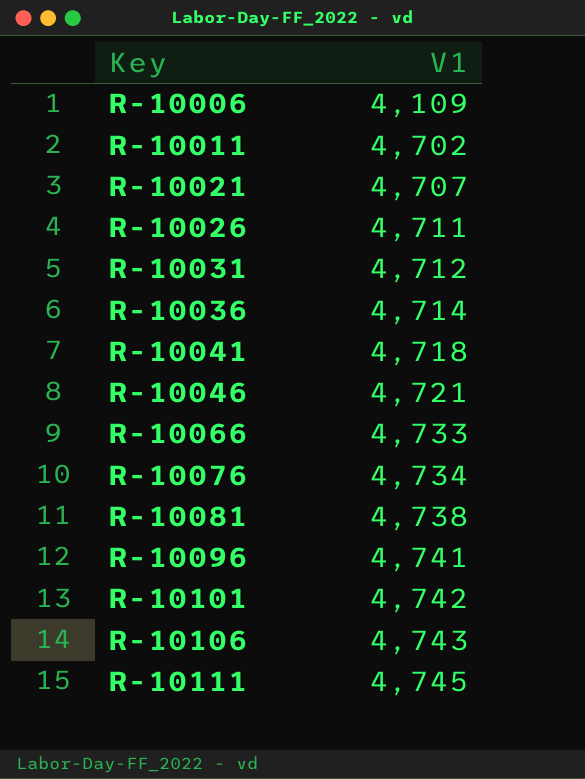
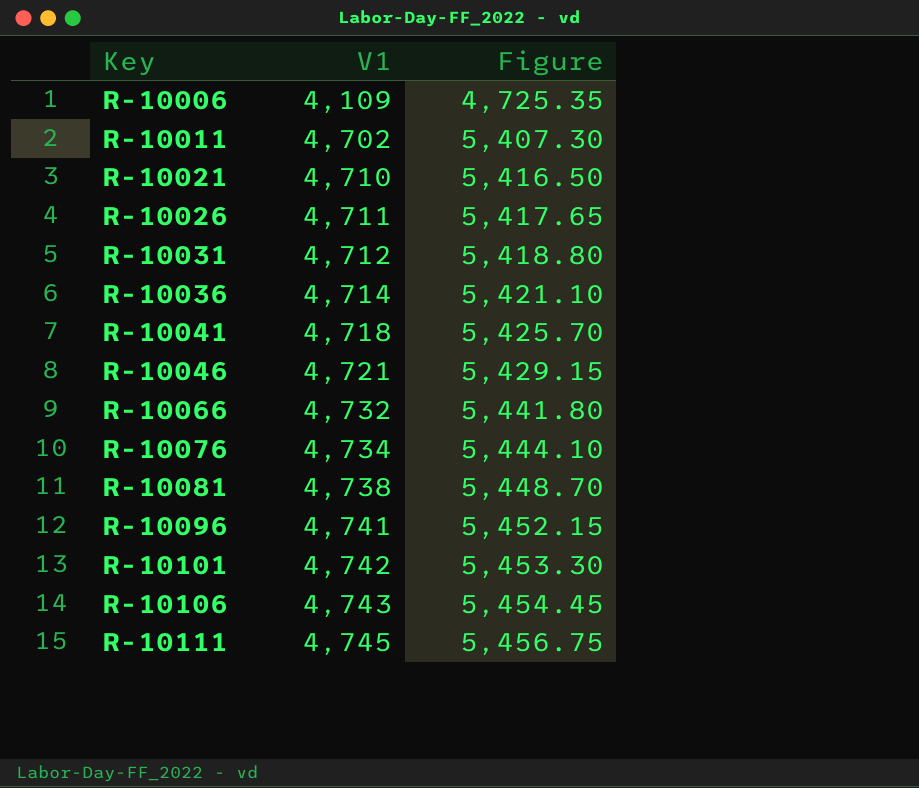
column Figure | formula: none -> [V1] * 1.15
R-10021 | V1: 4,707 -> 4,710
R-10066 | V1: 4,733 -> 4,732

